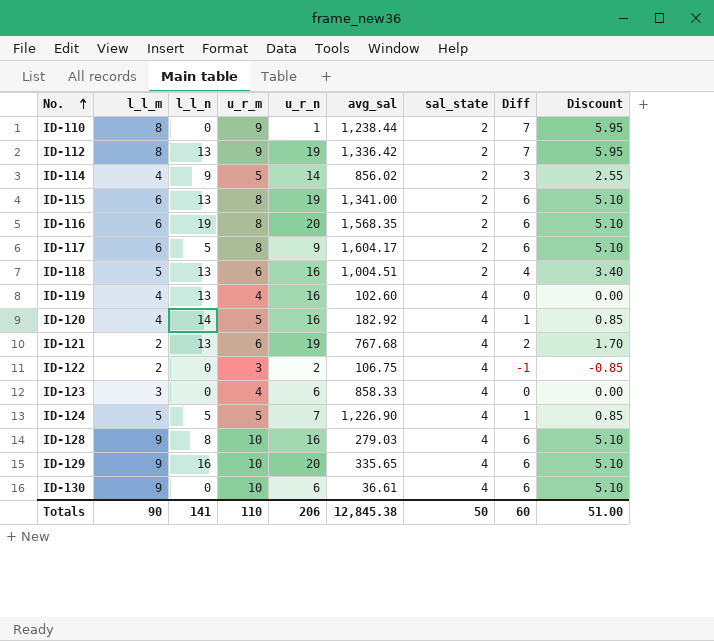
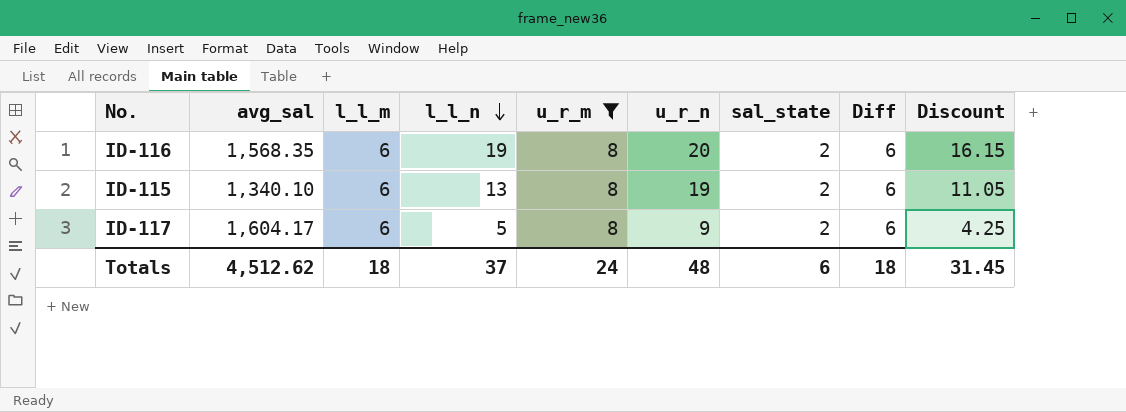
filter: none -> u_r_m = 8
row order: No. ascending -> l_l_n descending
column avg_sal | position: 6 -> 2
column Discount | formula: [Diff] * 0.85 -> [l_l_n] * 0.85
ID-115 | avg_sal: 1,341.00 -> 1,340.10
Totals | avg_sal: 12,845.38 -> 4,512.62
Totals | l_l_m: 90 -> 18
Totals | l_l_n: 141 -> 37
Totals | u_r_m: 110 -> 24
Totals | u_r_n: 206 -> 48
Totals | sal_state: 50 -> 6
Totals | Diff: 60 -> 18
Totals | Discount: 51.00 -> 31.45

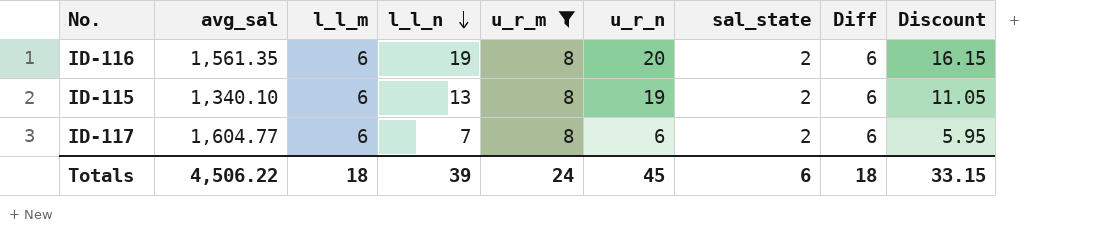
ID-116 | avg_sal: 1,568.35 -> 1,561.35
ID-117 | avg_sal: 1,604.17 -> 1,604.77
ID-117 | l_l_n: 5 -> 7
ID-117 | u_r_n: 9 -> 6
ID-117 | Discount: 4.25 -> 5.95
Totals | avg_sal: 4,512.62 -> 4,506.22
Totals | l_l_n: 37 -> 39
Totals | u_r_n: 48 -> 45
Totals | Discount: 31.45 -> 33.15

